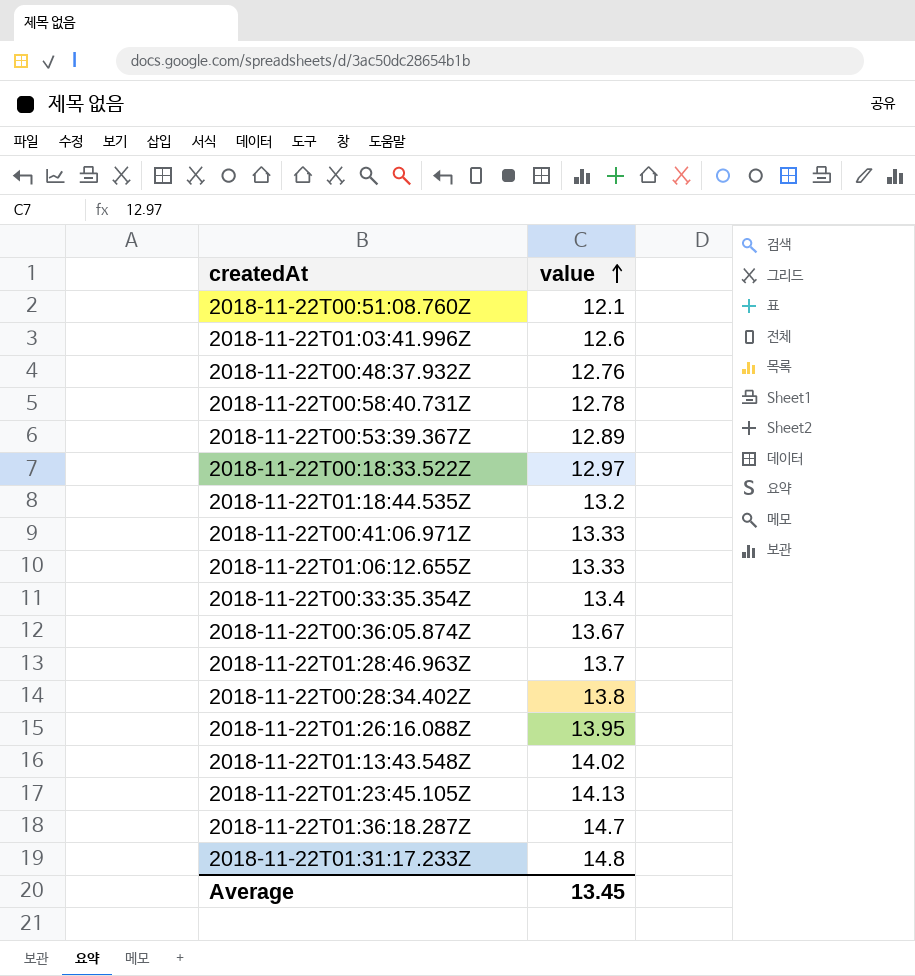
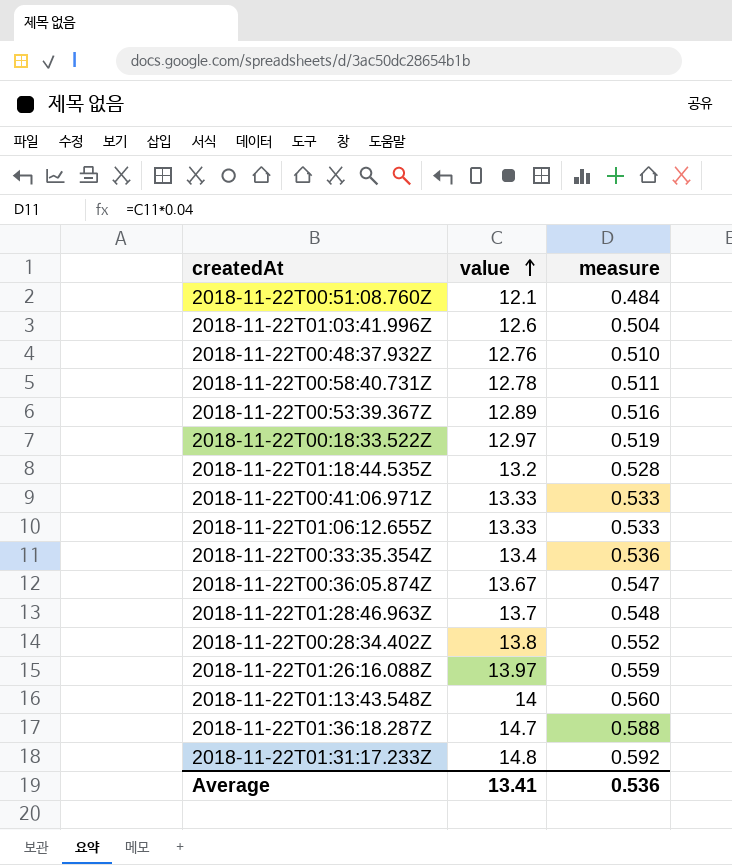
column measure | formula: none -> [value] * 0.04
row 2018-11-22T01:23:45.105Z: 14.13 -> none
2018-11-22T01:26:16.088Z | value: 13.95 -> 13.97
2018-11-22T01:13:43.548Z | value: 14.02 -> 14
Average | value: 13.45 -> 13.41

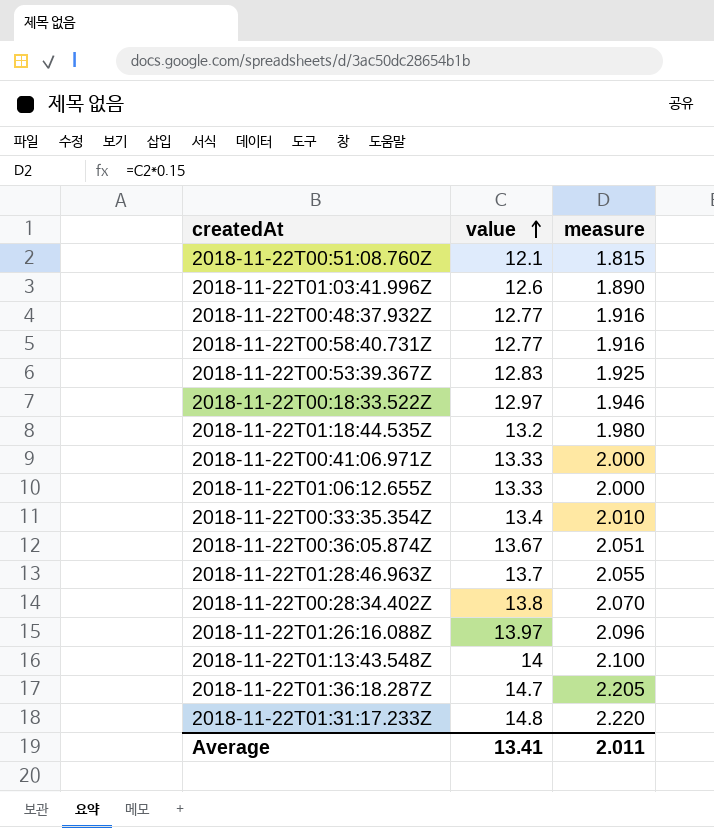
column measure | formula: [value] * 0.04 -> [value] * 0.15
2018-11-22T00:48:37.932Z | value: 12.76 -> 12.77
2018-11-22T00:58:40.731Z | value: 12.78 -> 12.77
2018-11-22T00:53:39.367Z | value: 12.89 -> 12.83
Average | measure: 0.536 -> 2.011

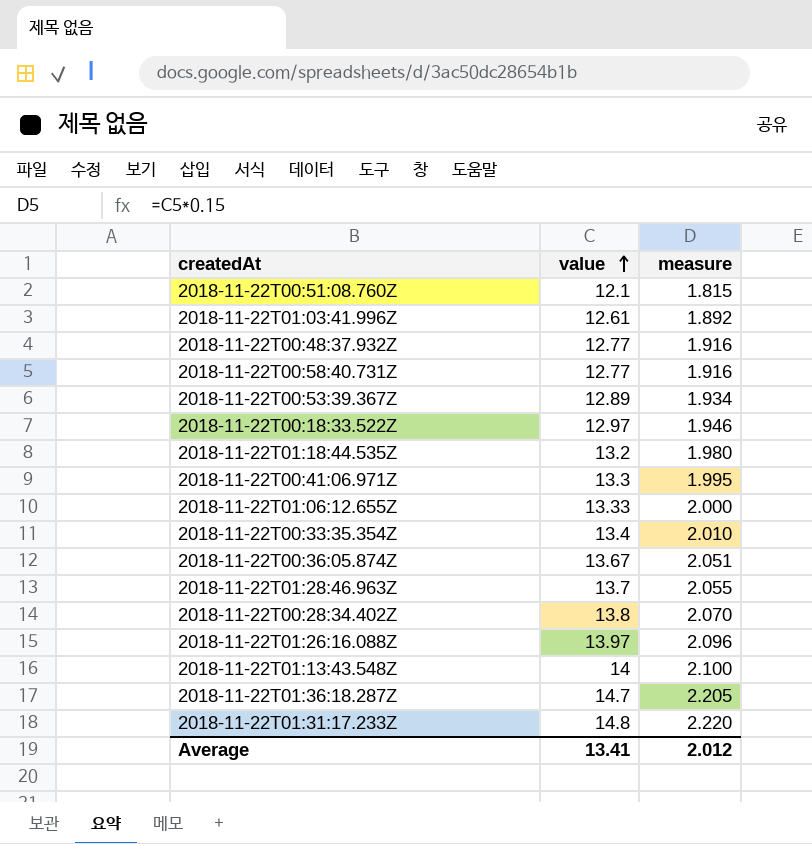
2018-11-22T01:03:41.996Z | value: 12.6 -> 12.61
2018-11-22T01:03:41.996Z | measure: 1.890 -> 1.892
2018-11-22T00:53:39.367Z | value: 12.83 -> 12.89
2018-11-22T00:53:39.367Z | measure: 1.925 -> 1.934
2018-11-22T00:41:06.971Z | value: 13.33 -> 13.3
2018-11-22T00:41:06.971Z | measure: 2.000 -> 1.995
Average | measure: 2.011 -> 2.012

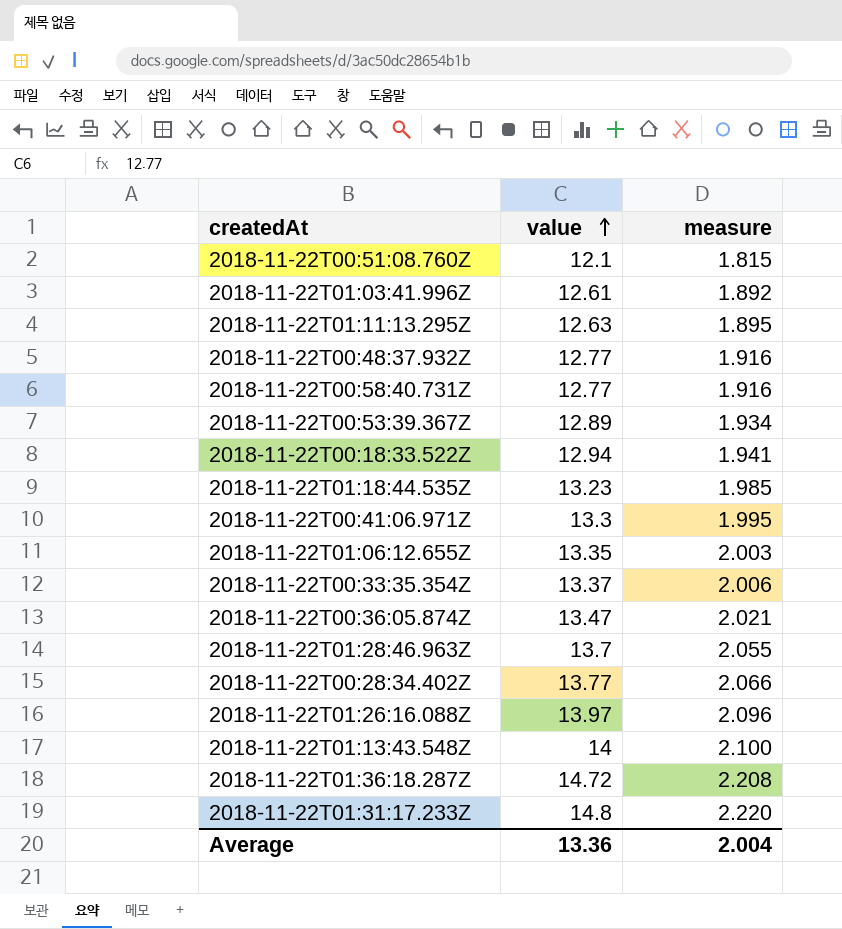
row 2018-11-22T01:11:13.295Z: none -> 12.63 | 1.895
2018-11-22T00:18:33.522Z | value: 12.97 -> 12.94
2018-11-22T00:18:33.522Z | measure: 1.946 -> 1.941
2018-11-22T01:18:44.535Z | value: 13.2 -> 13.23
2018-11-22T01:18:44.535Z | measure: 1.980 -> 1.985
2018-11-22T01:06:12.655Z | value: 13.33 -> 13.35
2018-11-22T01:06:12.655Z | measure: 2.000 -> 2.003
2018-11-22T00:33:35.354Z | value: 13.4 -> 13.37
2018-11-22T00:33:35.354Z | measure: 2.010 -> 2.006
2018-11-22T00:36:05.874Z | value: 13.67 -> 13.47
2018-11-22T00:36:05.874Z | measure: 2.051 -> 2.021
2018-11-22T00:28:34.402Z | value: 13.8 -> 13.77
2018-11-22T00:28:34.402Z | measure: 2.070 -> 2.066
2018-11-22T01:36:18.287Z | value: 14.7 -> 14.72
2018-11-22T01:36:18.287Z | measure: 2.205 -> 2.208
Average | value: 13.41 -> 13.36
Average | measure: 2.012 -> 2.004

